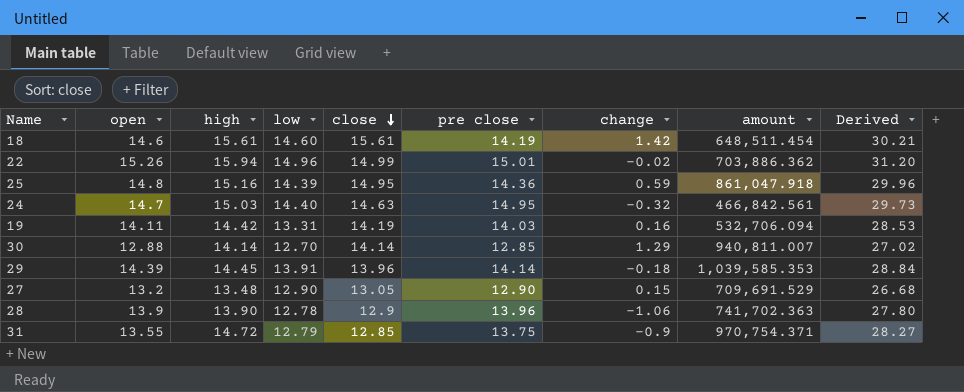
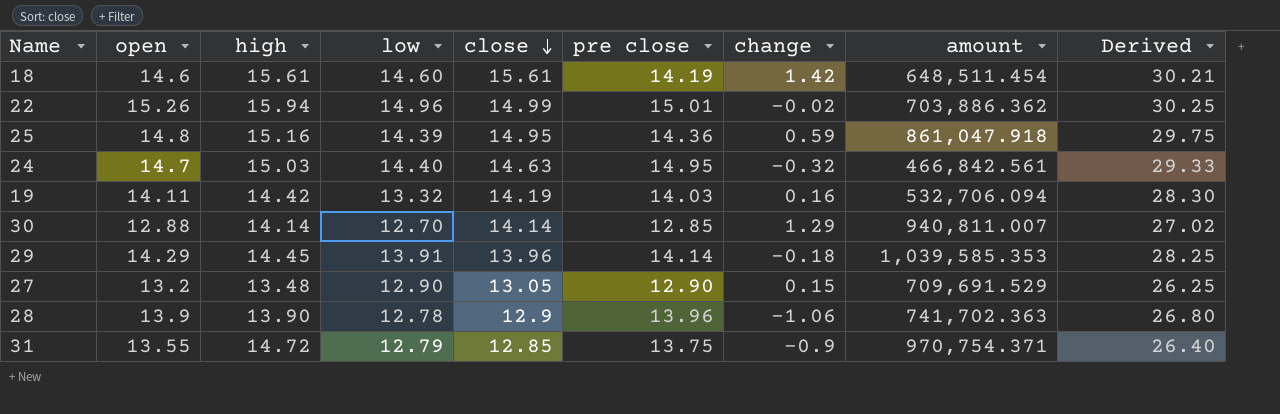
column Derived | formula: [open] + [high] -> [open] + [close]
19 | low: 13.31 -> 13.32
29 | open: 14.39 -> 14.29

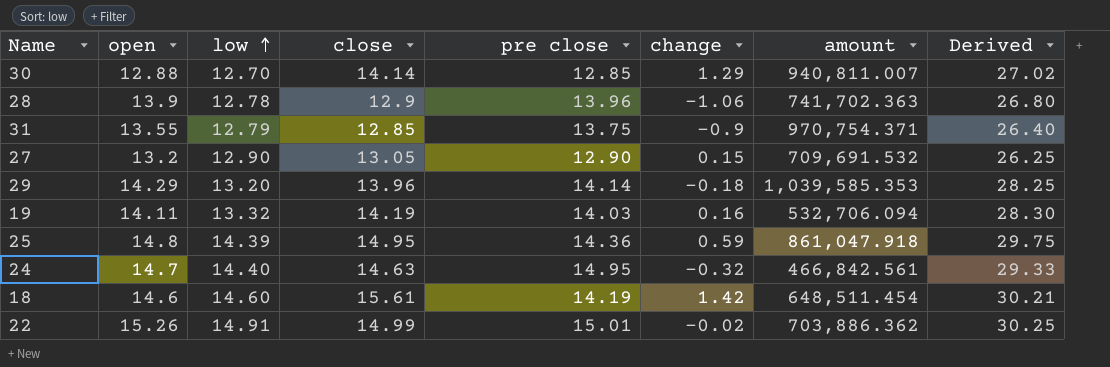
row order: close descending -> low ascending
column high | position: 3 -> none
27 | amount: 709,691.529 -> 709,691.532
29 | low: 13.91 -> 13.20
22 | low: 14.96 -> 14.91

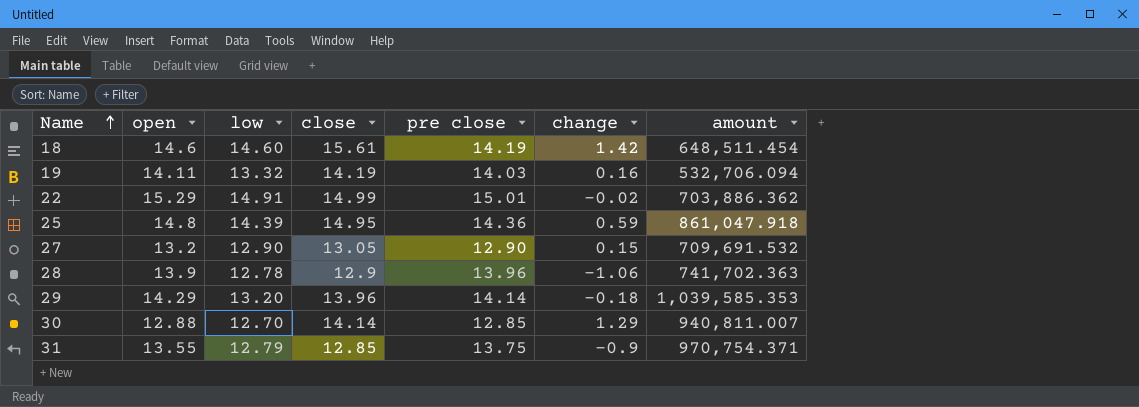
row order: low ascending -> Name ascending
column Derived | formula: [open] + [close] -> none
row 24: 14.7 | 14.40 | 14.63 | 14.95 | -0.32 | 466,842.561 | 29.33 -> none
22 | open: 15.26 -> 15.29

